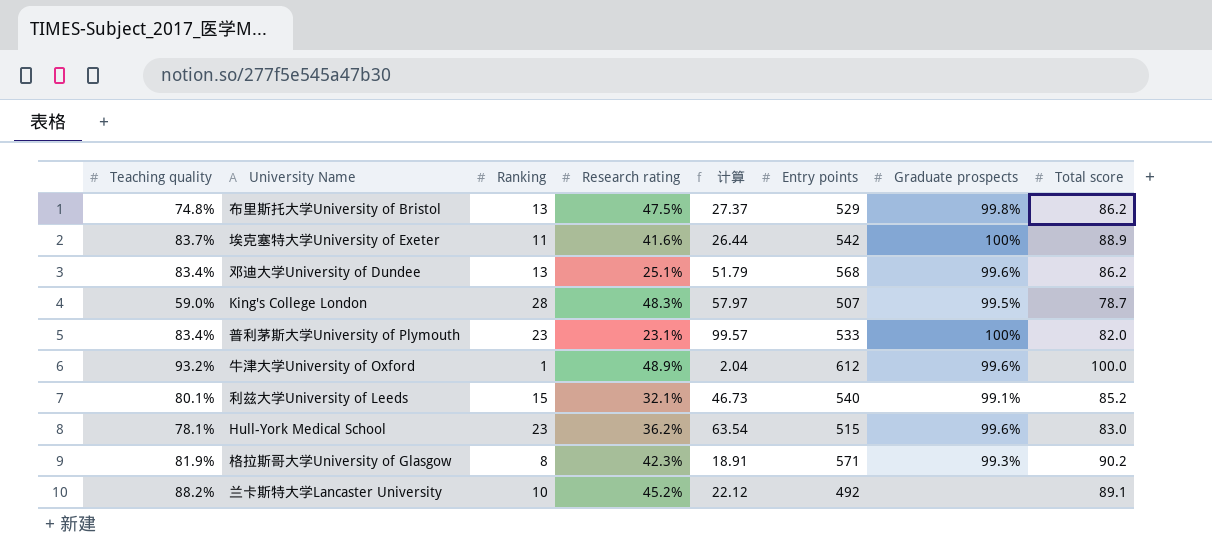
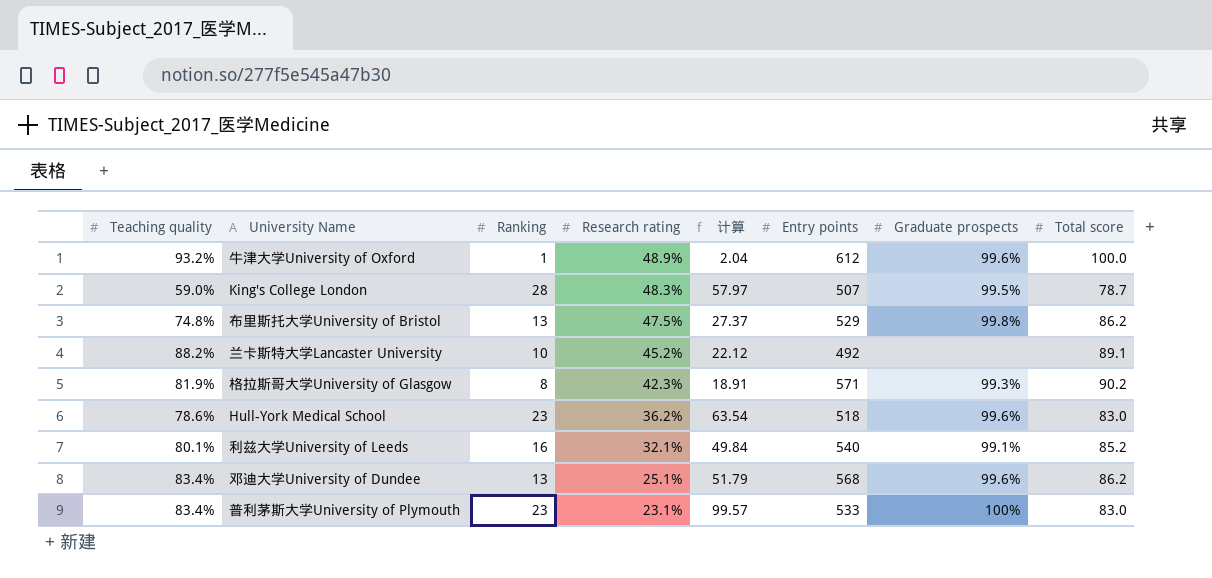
row order: none -> Research rating descending
row 埃克塞特大学University of Exeter: 83.7% | 11 | 41.6% | 26.44 | 542 | 100% | 88.9 -> none
Hull-York Medical School | Teaching quality: 78.1% -> 78.6%
Hull-York Medical School | Entry points: 515 -> 518
利兹大学University of Leeds | Ranking: 15 -> 16
利兹大学University of Leeds | 计算: 46.73 -> 49.84
普利茅斯大学University of Plymouth | Total score: 82.0 -> 83.0

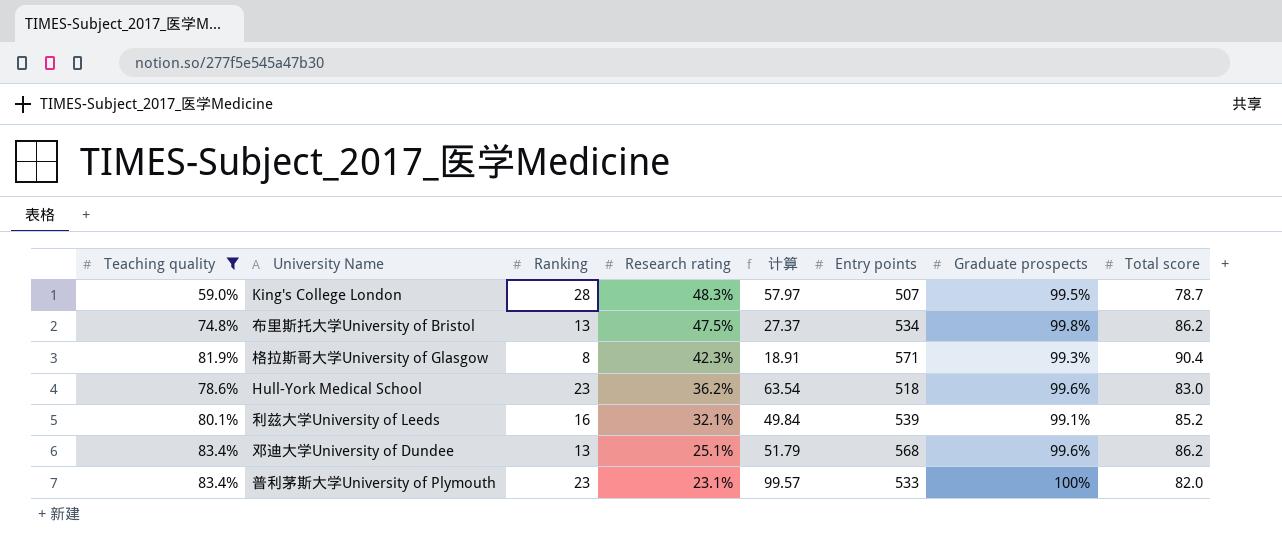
filter: none -> Teaching quality <= 83.4%
布里斯托大学University of Bristol | Entry points: 529 -> 534
格拉斯哥大学University of Glasgow | Total score: 90.2 -> 90.4
利兹大学University of Leeds | Entry points: 540 -> 539
普利茅斯大学University of Plymouth | Total score: 83.0 -> 82.0

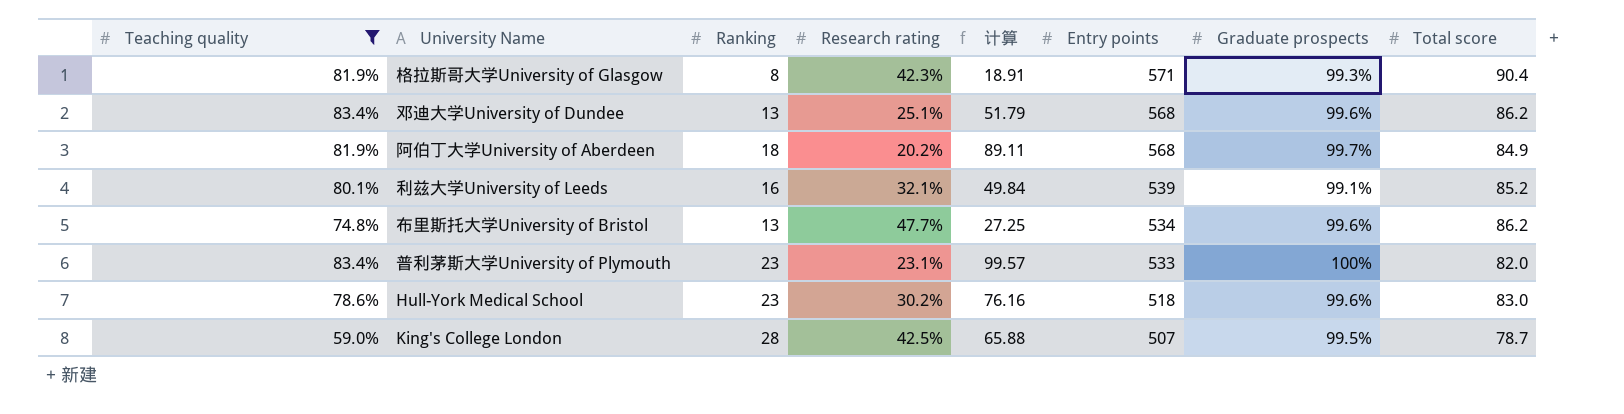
row order: Research rating descending -> Entry points descending
row 阿伯丁大学University of Aberdeen: none -> 81.9% | 18 | 20.2% | 89.11 | 568 | 99.7% | 84.9
布里斯托大学University of Bristol | Research rating: 47.5% -> 47.7%
布里斯托大学University of Bristol | 计算: 27.37 -> 27.25
布里斯托大学University of Bristol | Graduate prospects: 99.8% -> 99.6%
Hull-York Medical School | Research rating: 36.2% -> 30.2%
Hull-York Medical School | 计算: 63.54 -> 76.16
King's College London | Research rating: 48.3% -> 42.5%
King's College London | 计算: 57.97 -> 65.88

